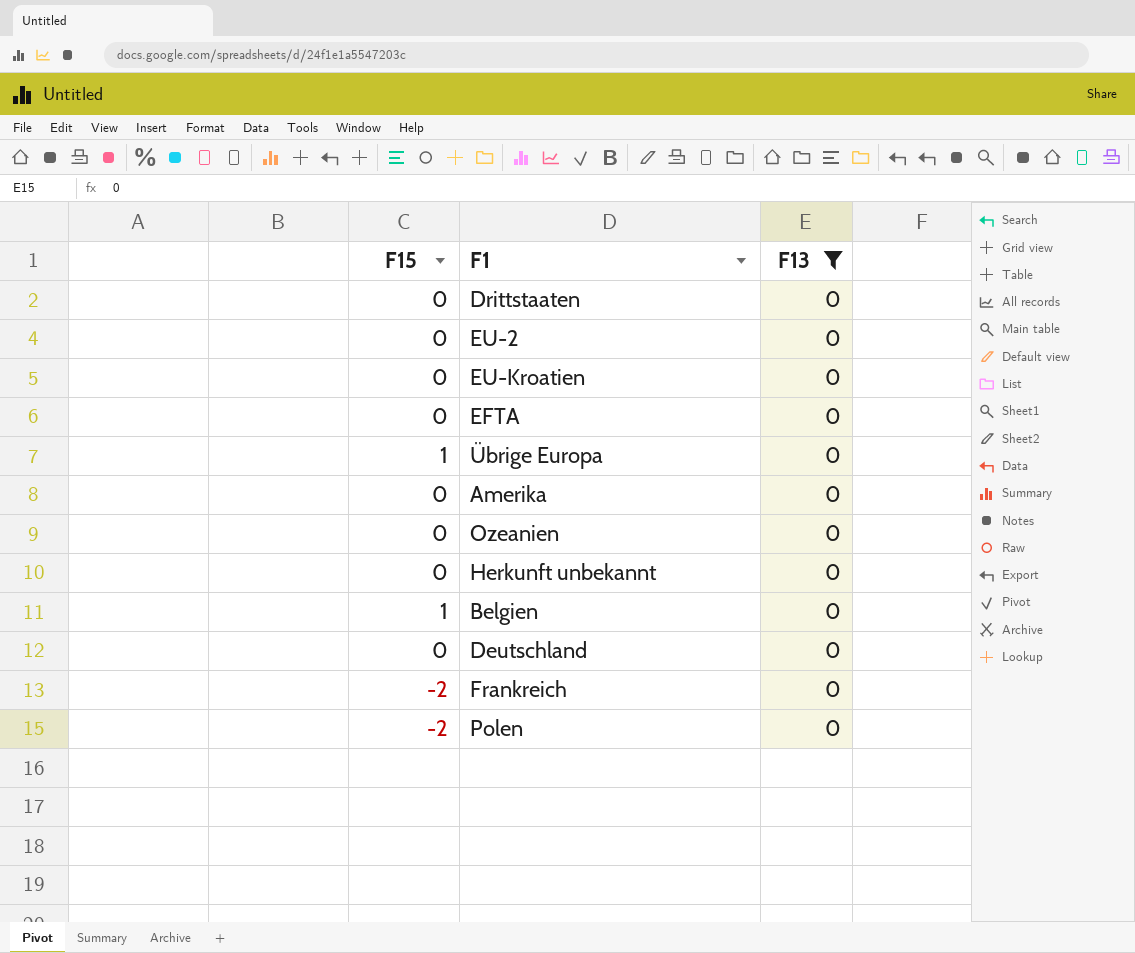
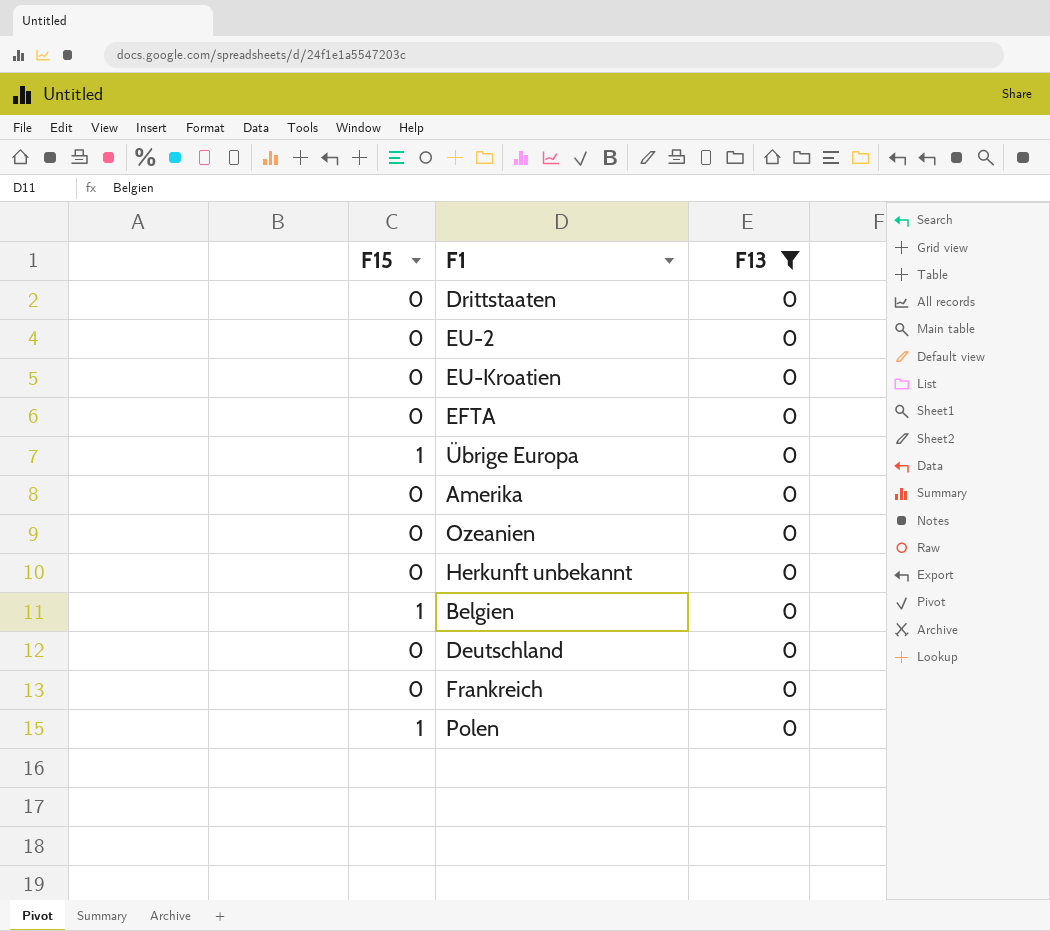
Frankreich | F15: -2 -> 0
Polen | F15: -2 -> 1

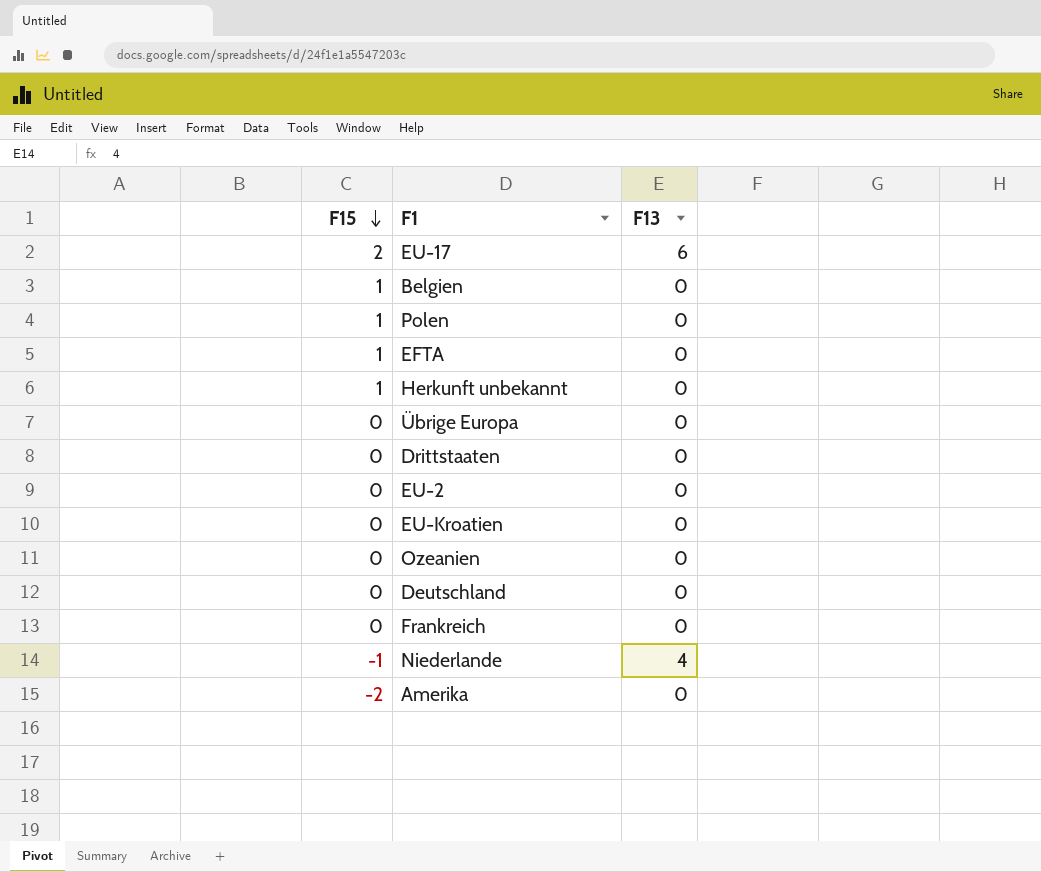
filter: F13 = 0 -> none
row order: none -> F15 descending
EFTA | F15: 0 -> 1
Herkunft unbekannt | F15: 0 -> 1
Übrige Europa | F15: 1 -> 0
Amerika | F15: 0 -> -2

